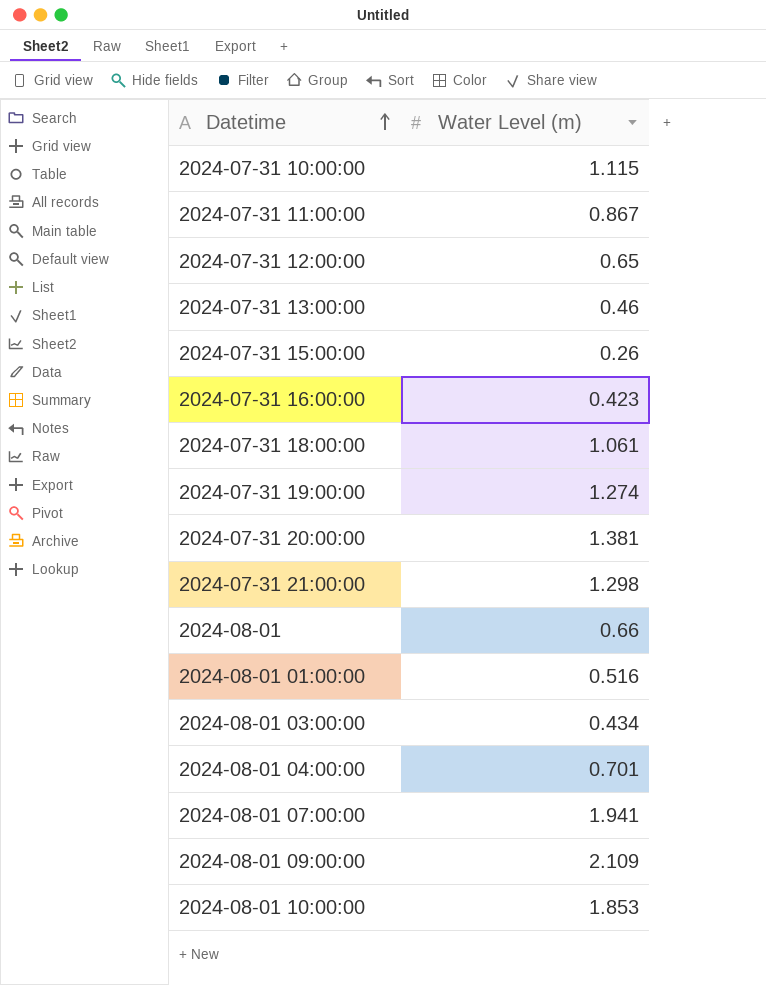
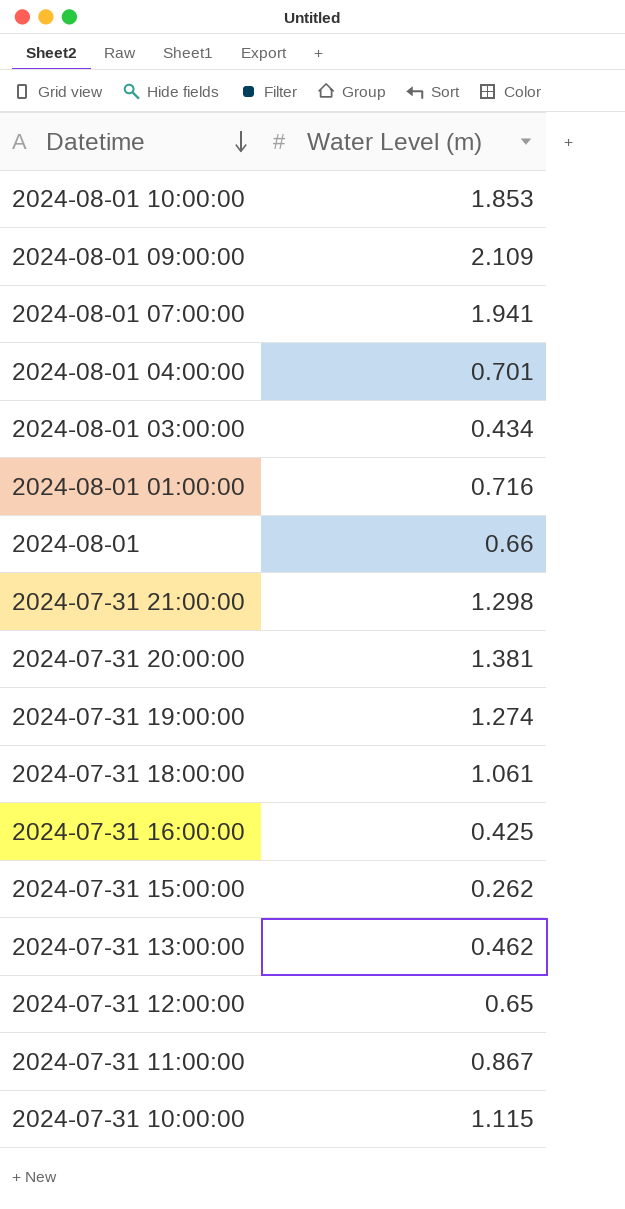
row order: Datetime ascending -> Datetime descending
2024-08-01 01:00:00 | Water Level (m): 0.516 -> 0.716
2024-07-31 16:00:00 | Water Level (m): 0.423 -> 0.425
2024-07-31 15:00:00 | Water Level (m): 0.26 -> 0.262
2024-07-31 13:00:00 | Water Level (m): 0.46 -> 0.462

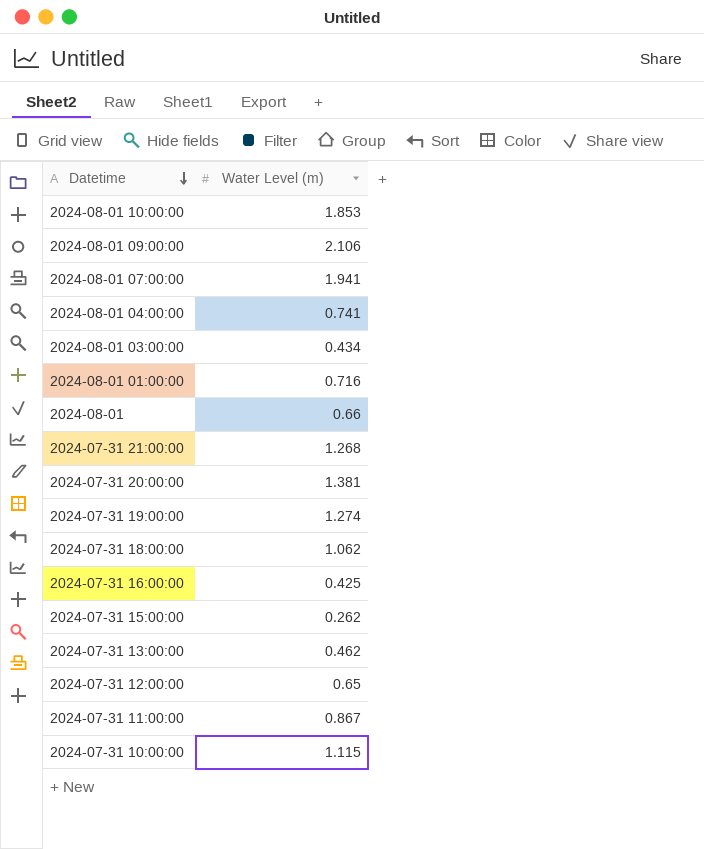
2024-08-01 09:00:00 | Water Level (m): 2.109 -> 2.106
2024-08-01 04:00:00 | Water Level (m): 0.701 -> 0.741
2024-07-31 21:00:00 | Water Level (m): 1.298 -> 1.268
2024-07-31 18:00:00 | Water Level (m): 1.061 -> 1.062

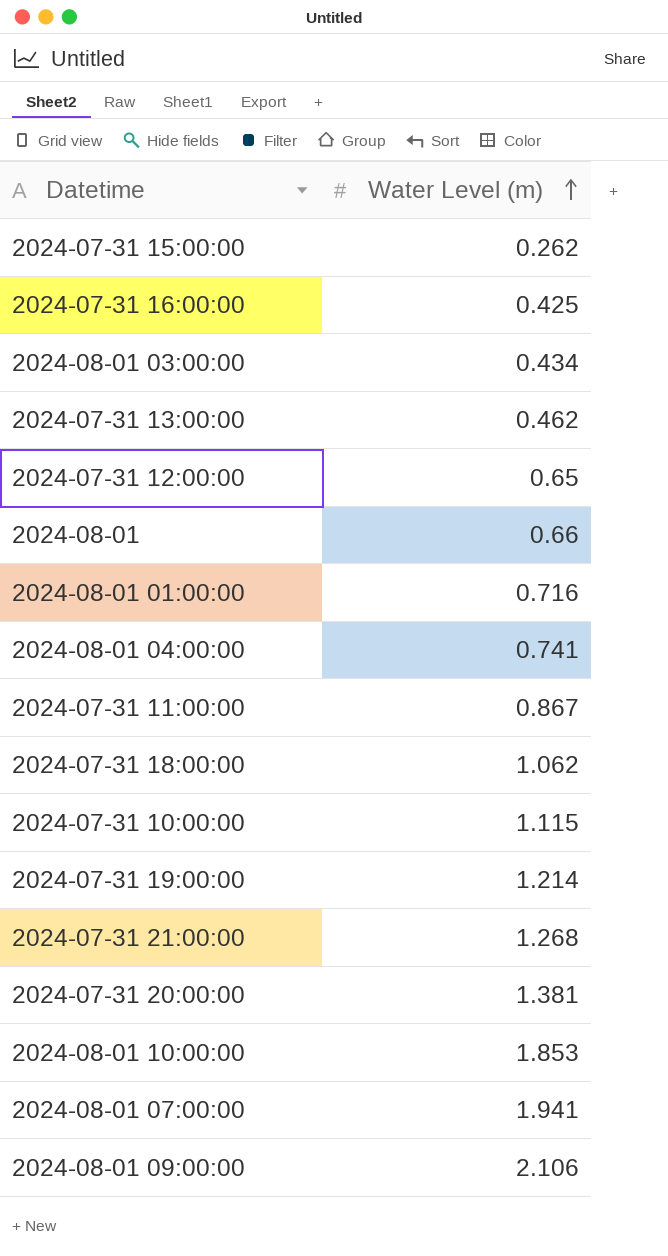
row order: Datetime descending -> Water Level (m) ascending
2024-07-31 19:00:00 | Water Level (m): 1.274 -> 1.214

